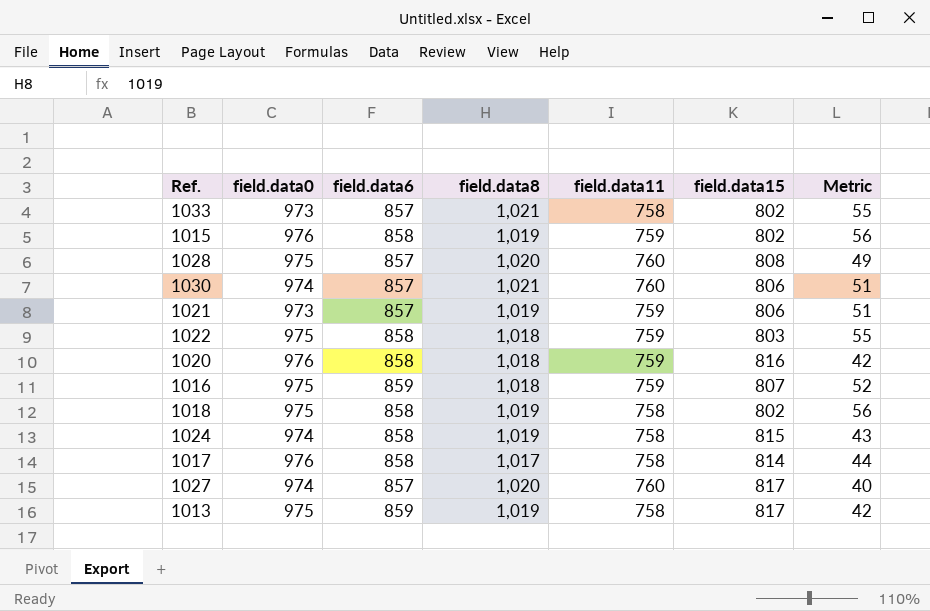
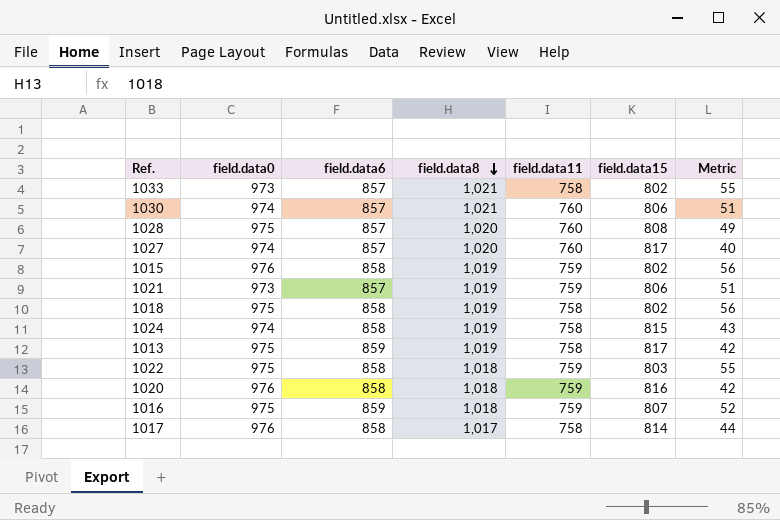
row order: none -> field.data8 descending

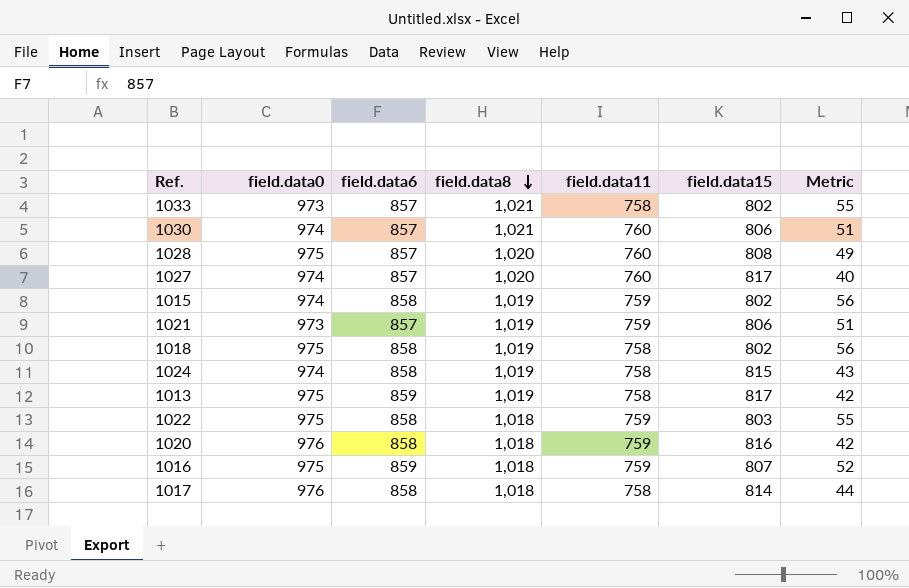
1015 | field.data0: 976 -> 974
1017 | field.data8: 1,017 -> 1,018

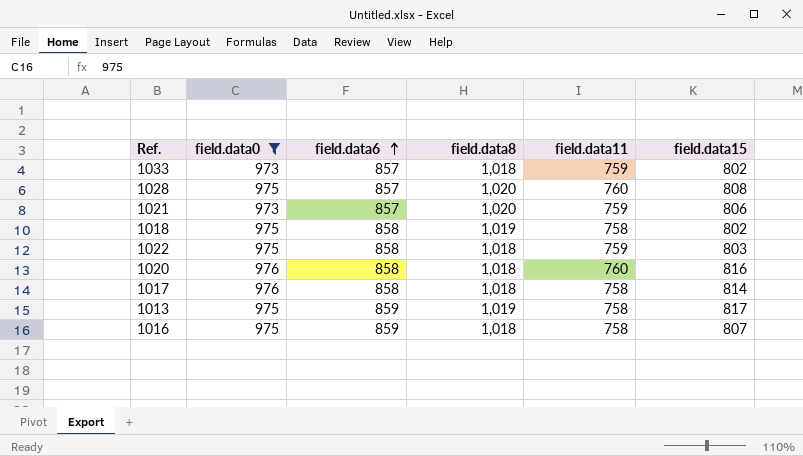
filter: none -> field.data0 != 974
row order: field.data8 descending -> field.data6 ascending
column Metric | formula: [field.data6] - [field.data15] -> none
1033 | field.data8: 1,021 -> 1,018
1033 | field.data11: 758 -> 759
1021 | field.data8: 1,019 -> 1,020
1020 | field.data11: 759 -> 760
1016 | field.data11: 759 -> 758

